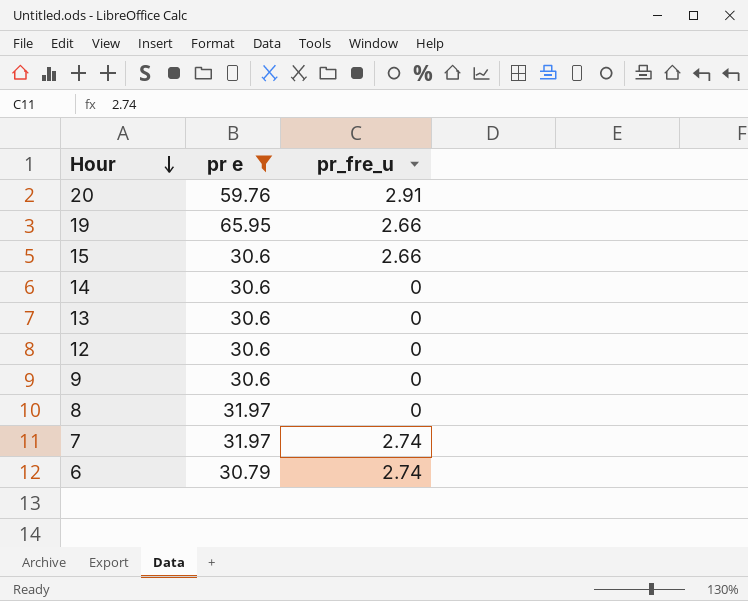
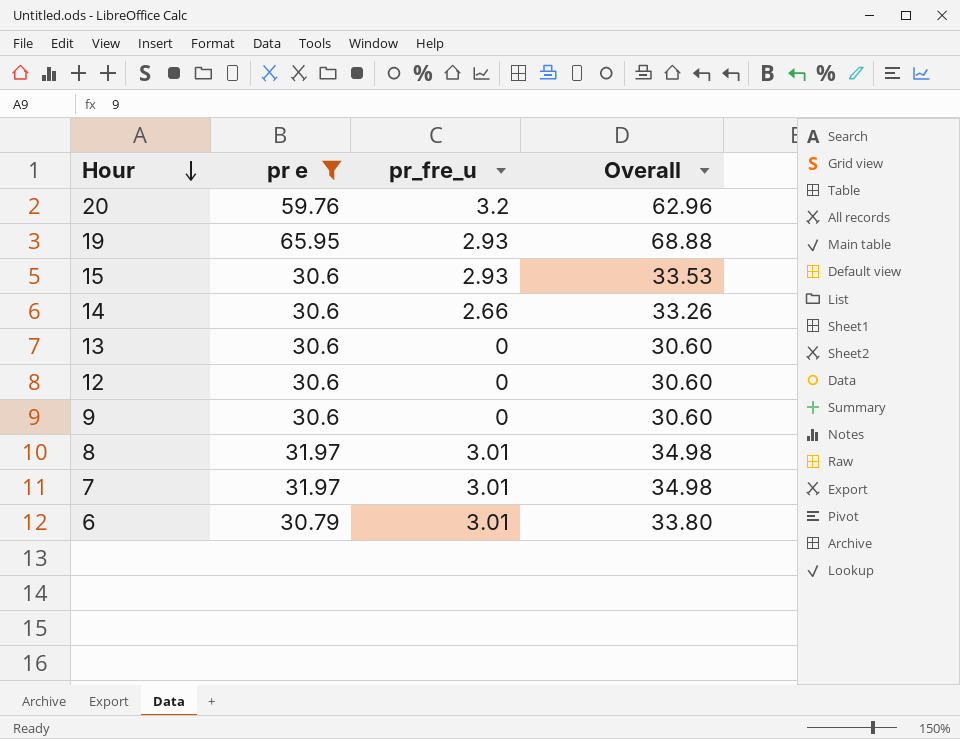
column Overall | formula: none -> [pr e] + [pr_fre_u]
20 | pr_fre_u: 2.91 -> 3.2
19 | pr_fre_u: 2.66 -> 2.93
15 | pr_fre_u: 2.66 -> 2.93
14 | pr_fre_u: 0 -> 2.66
8 | pr_fre_u: 0 -> 3.01
7 | pr_fre_u: 2.74 -> 3.01
6 | pr_fre_u: 2.74 -> 3.01

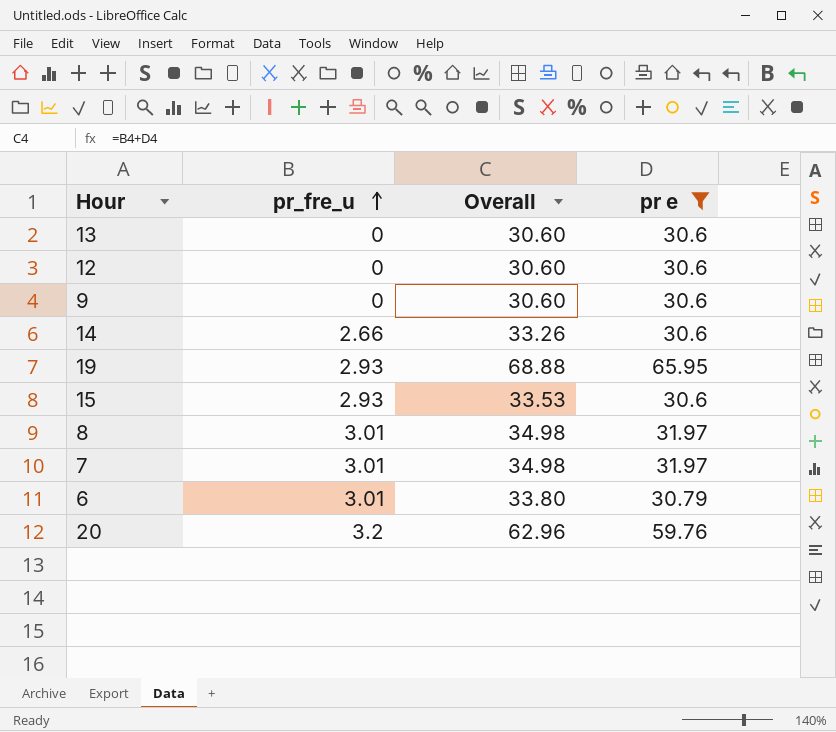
row order: Hour descending -> pr_fre_u ascending
column pr e | position: 2 -> 4

